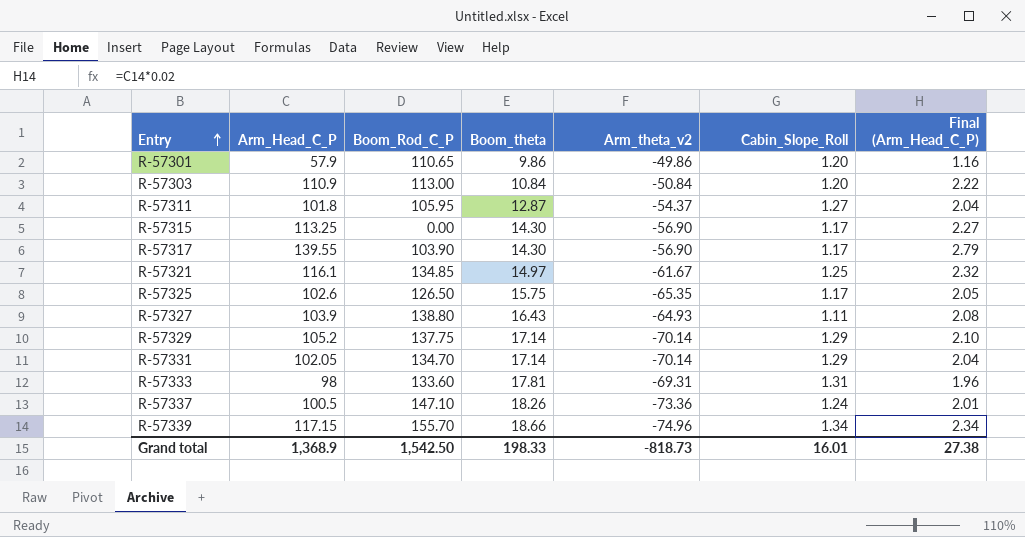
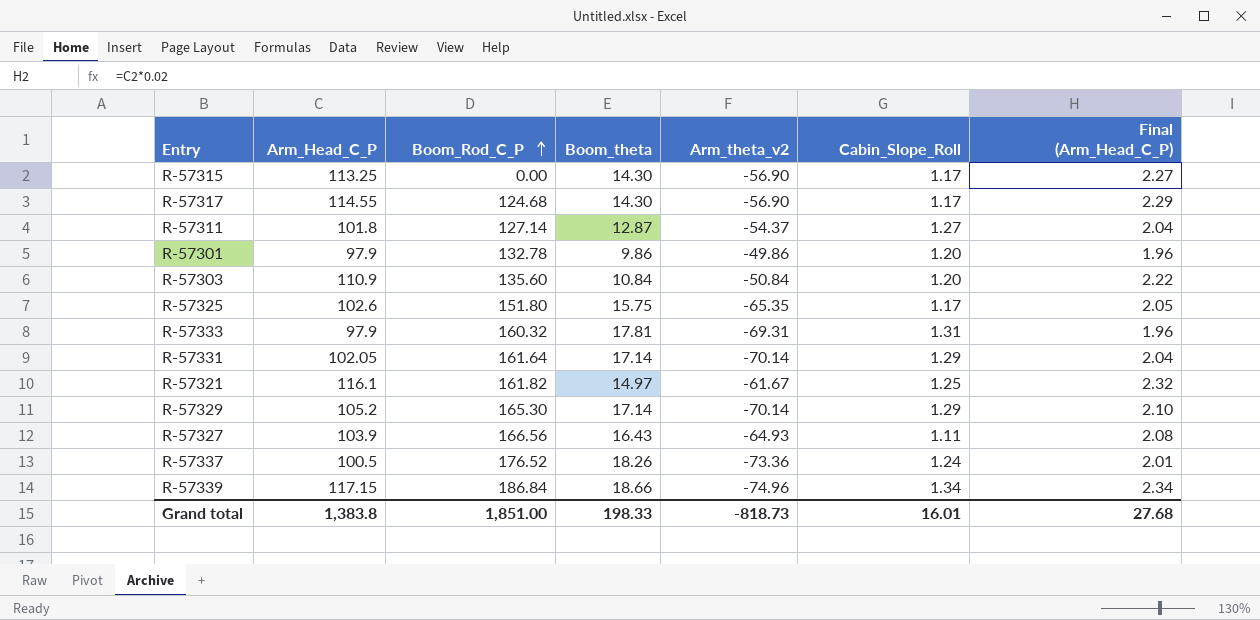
row order: Entry ascending -> Boom_Rod_C_P ascending
R-57317 | Arm_Head_C_P: 139.55 -> 114.55
R-57317 | Boom_Rod_C_P: 103.90 -> 124.68
R-57317 | Final (Arm_Head_C_P): 2.79 -> 2.29
R-57311 | Boom_Rod_C_P: 105.95 -> 127.14
R-57301 | Arm_Head_C_P: 57.9 -> 97.9
R-57301 | Boom_Rod_C_P: 110.65 -> 132.78
R-57301 | Final (Arm_Head_C_P): 1.16 -> 1.96
R-57303 | Boom_Rod_C_P: 113.00 -> 135.60
R-57325 | Boom_Rod_C_P: 126.50 -> 151.80
R-57333 | Arm_Head_C_P: 98 -> 97.9
R-57333 | Boom_Rod_C_P: 133.60 -> 160.32
R-57331 | Boom_Rod_C_P: 134.70 -> 161.64
R-57321 | Boom_Rod_C_P: 134.85 -> 161.82
R-57329 | Boom_Rod_C_P: 137.75 -> 165.30
R-57327 | Boom_Rod_C_P: 138.80 -> 166.56
R-57337 | Boom_Rod_C_P: 147.10 -> 176.52
R-57339 | Boom_Rod_C_P: 155.70 -> 186.84
Grand total | Arm_Head_C_P: 1,368.9 -> 1,383.8
Grand total | Boom_Rod_C_P: 1,542.50 -> 1,851.00
Grand total | Final (Arm_Head_C_P): 27.38 -> 27.68

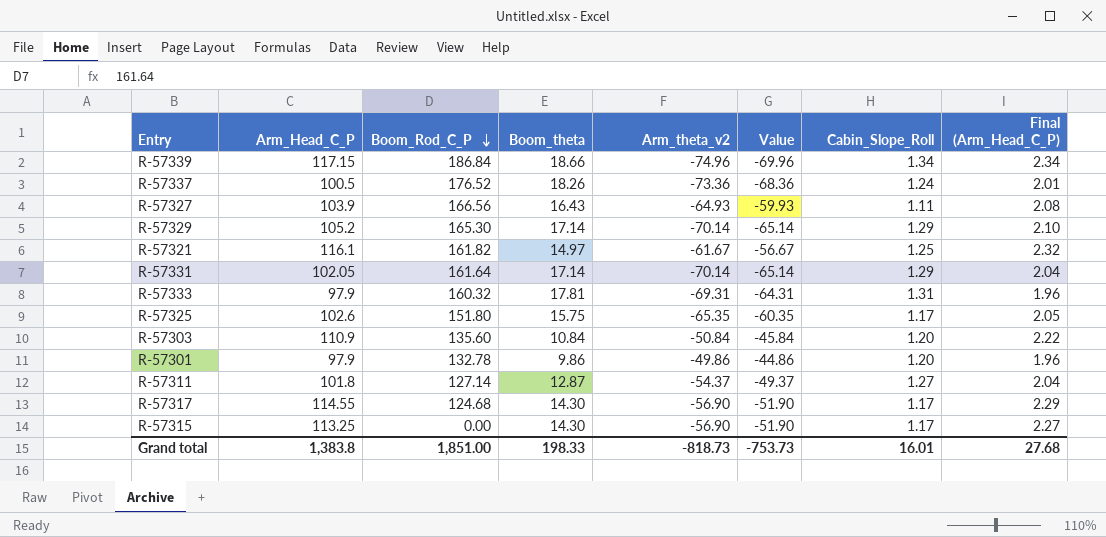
row order: Boom_Rod_C_P ascending -> Boom_Rod_C_P descending
column Value | formula: none -> [Arm_theta_v2] + 5

